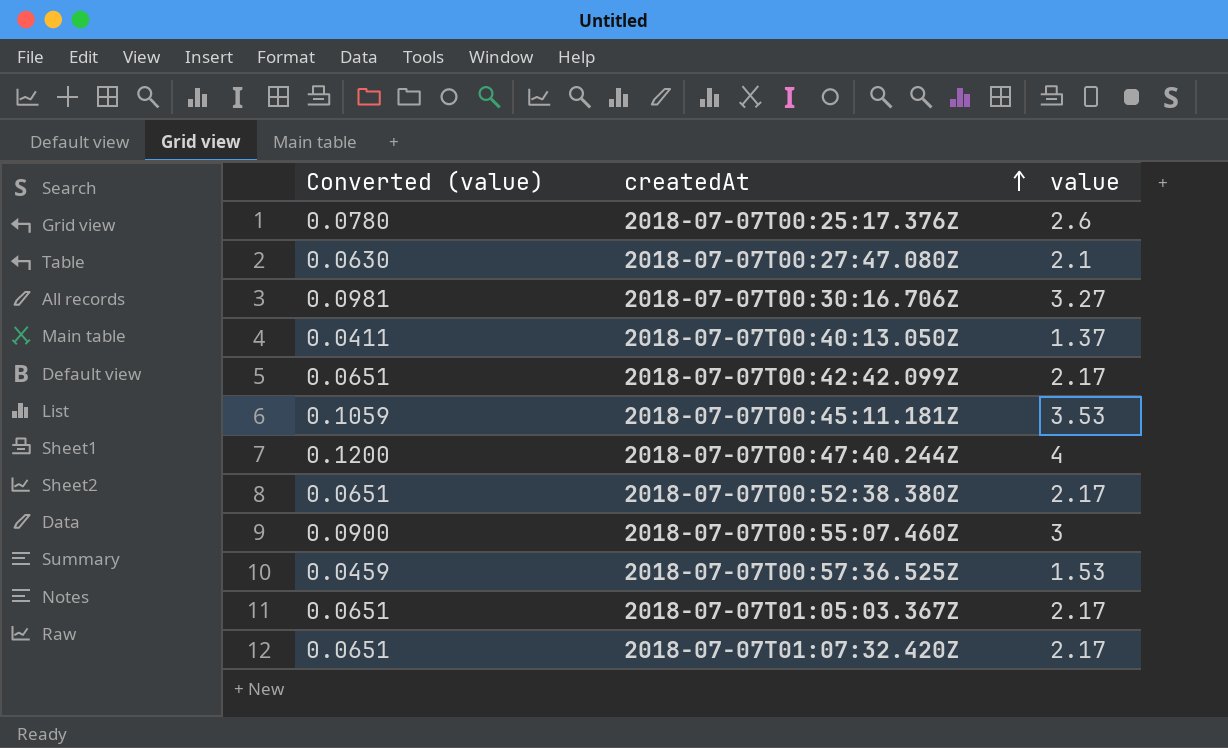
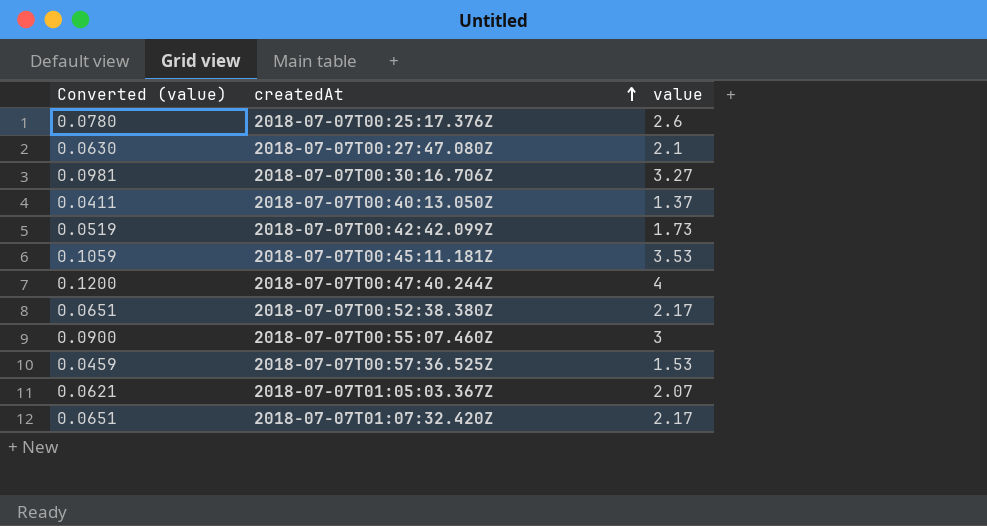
2018-07-07T00:42:42.099Z | Converted (value): 0.0651 -> 0.0519
2018-07-07T00:42:42.099Z | value: 2.17 -> 1.73
2018-07-07T01:05:03.367Z | Converted (value): 0.0651 -> 0.0621
2018-07-07T01:05:03.367Z | value: 2.17 -> 2.07

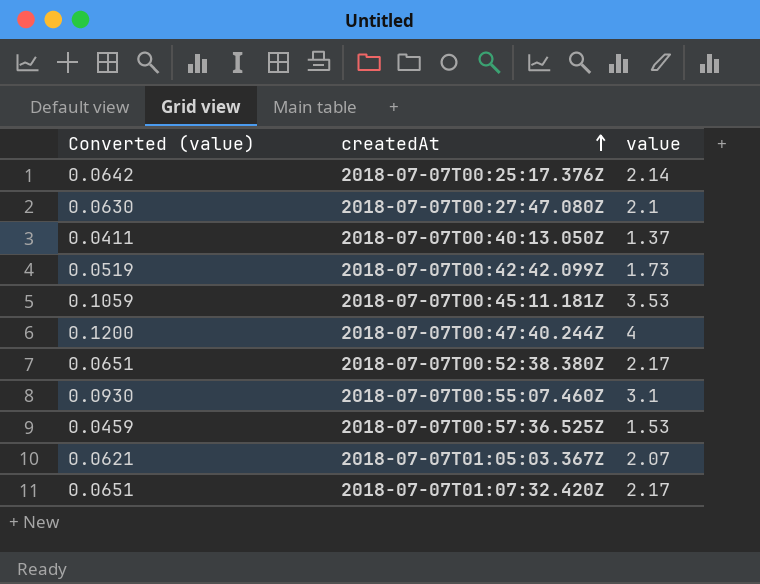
row 2018-07-07T00:30:16.706Z: 0.0981 | 3.27 -> none
2018-07-07T00:25:17.376Z | Converted (value): 0.0780 -> 0.0642
2018-07-07T00:25:17.376Z | value: 2.6 -> 2.14
2018-07-07T00:55:07.460Z | Converted (value): 0.0900 -> 0.0930
2018-07-07T00:55:07.460Z | value: 3 -> 3.1

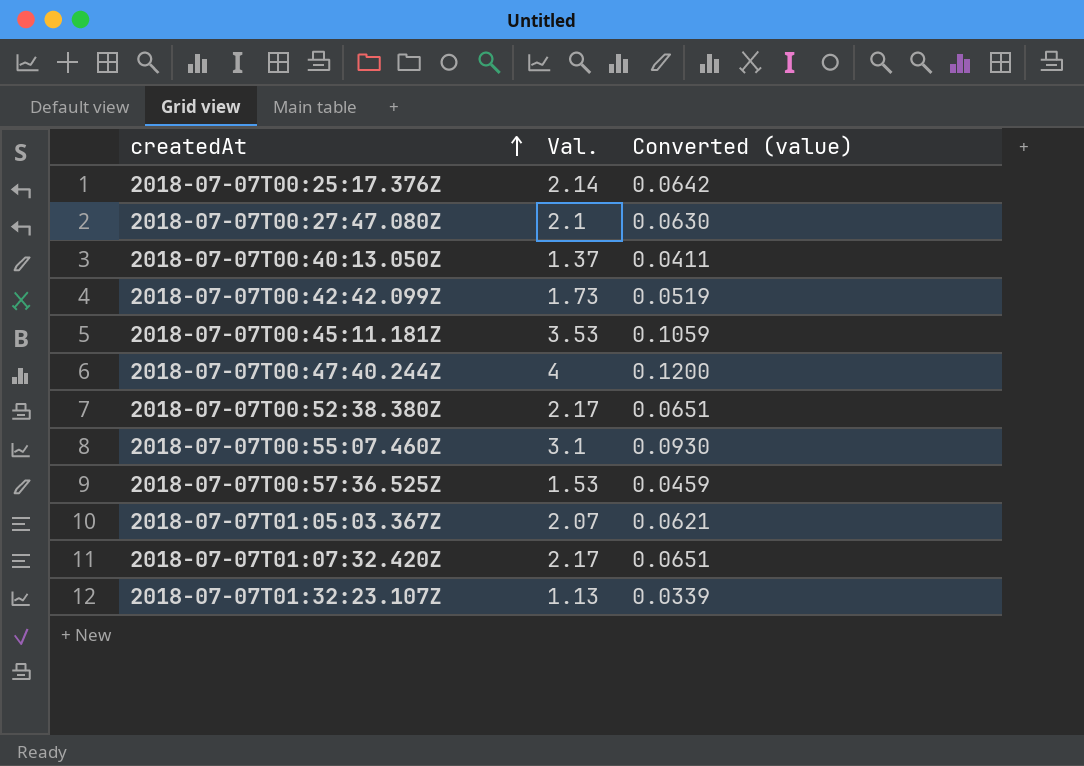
column name: value -> Val.
column Converted (value) | position: 1 -> 3
row 2018-07-07T01:32:23.107Z: none -> 1.13 | 0.0339

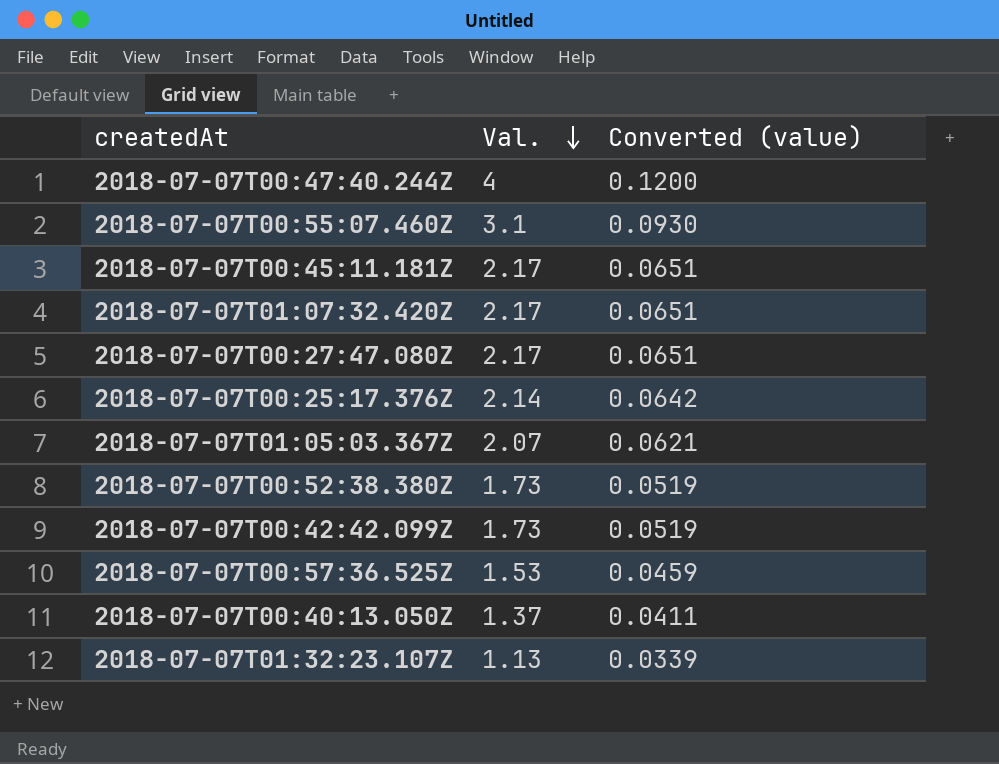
row order: createdAt ascending -> Val. descending
2018-07-07T00:45:11.181Z | Val.: 3.53 -> 2.17
2018-07-07T00:45:11.181Z | Converted (value): 0.1059 -> 0.0651
2018-07-07T00:27:47.080Z | Val.: 2.1 -> 2.17
2018-07-07T00:27:47.080Z | Converted (value): 0.0630 -> 0.0651
2018-07-07T00:52:38.380Z | Val.: 2.17 -> 1.73
2018-07-07T00:52:38.380Z | Converted (value): 0.0651 -> 0.0519

